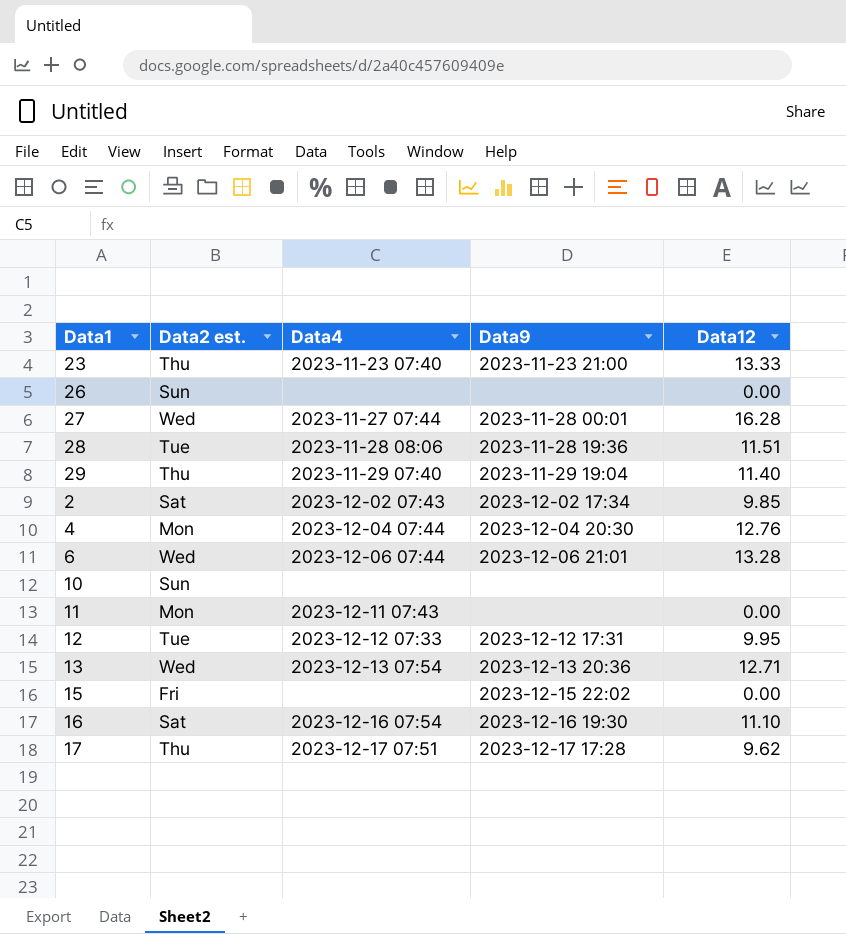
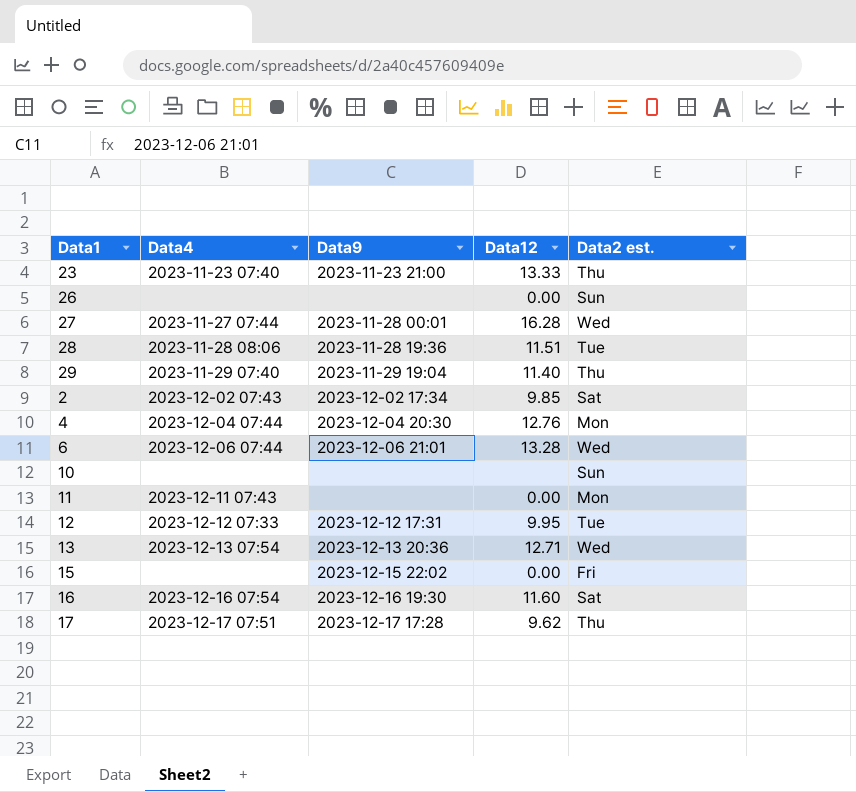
column Data2 est. | position: 2 -> 5
16 | Data12: 11.10 -> 11.60

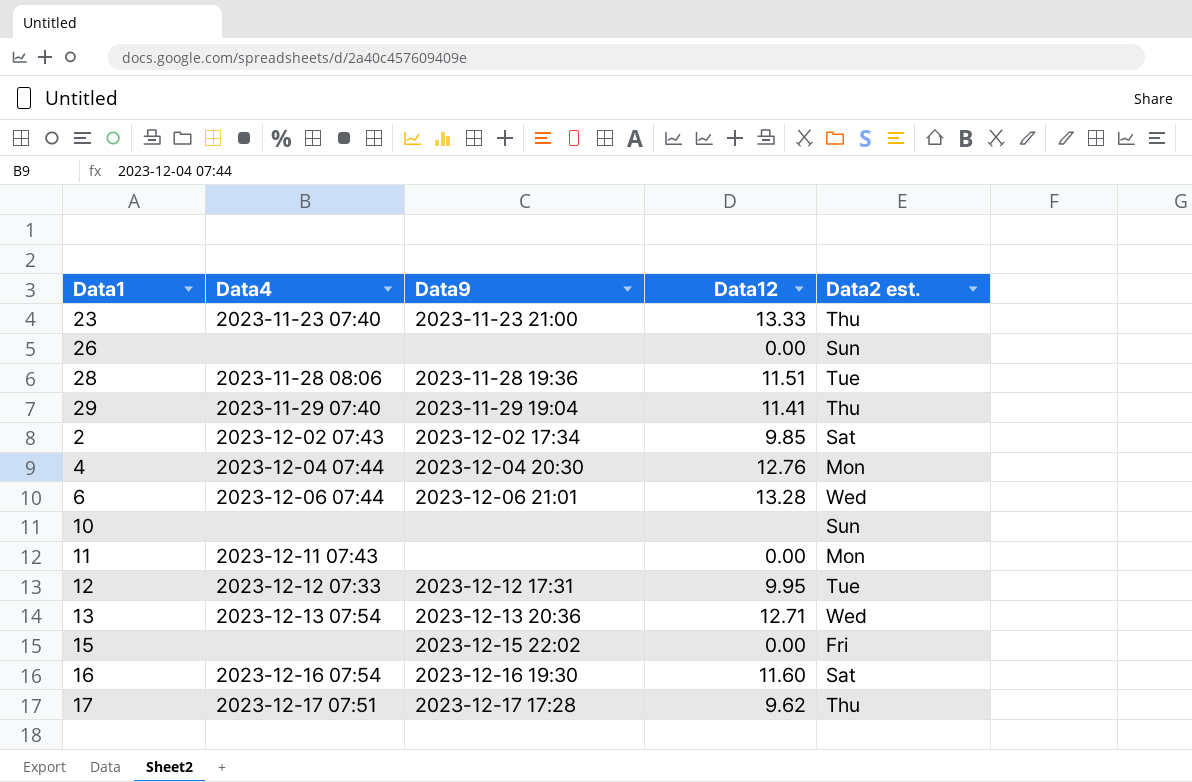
row 27: 2023-11-27 07:44 | 2023-11-28 00:01 | 16.28 | Wed -> none
29 | Data12: 11.40 -> 11.41

